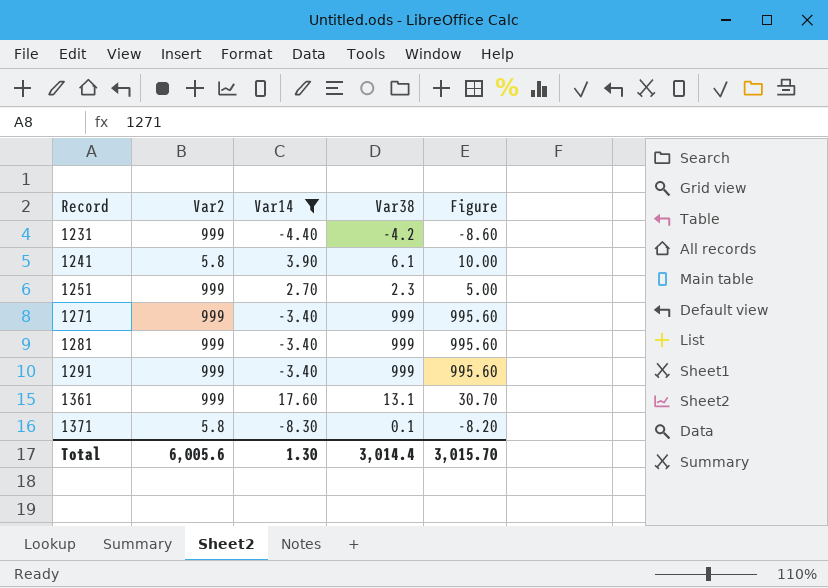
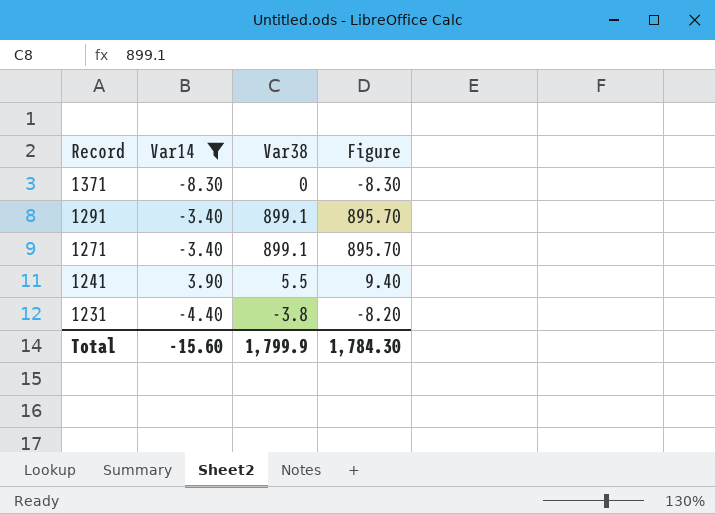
row order: Record ascending -> Record descending
column Var2 | position: 2 -> none
row 1251: 999 | 2.70 | 2.3 | 5.00 -> none
row 1281: 999 | -3.40 | 999 | 995.60 -> none
row 1361: 999 | 17.60 | 13.1 | 30.70 -> none
1371 | Var38: 0.1 -> 0
1371 | Figure: -8.20 -> -8.30
1291 | Var38: 999 -> 899.1
1291 | Figure: 995.60 -> 895.70
1271 | Var38: 999 -> 899.1
1271 | Figure: 995.60 -> 895.70
1241 | Var38: 6.1 -> 5.5
1241 | Figure: 10.00 -> 9.40
1231 | Var38: -4.2 -> -3.8
1231 | Figure: -8.60 -> -8.20
Total | Var14: 1.30 -> -15.60
Total | Var38: 3,014.4 -> 1,799.9
Total | Figure: 3,015.70 -> 1,784.30

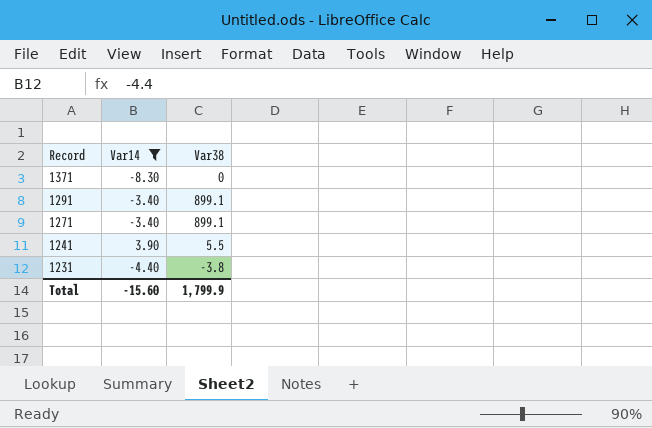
column Figure | formula: [Var14] + [Var38] -> none

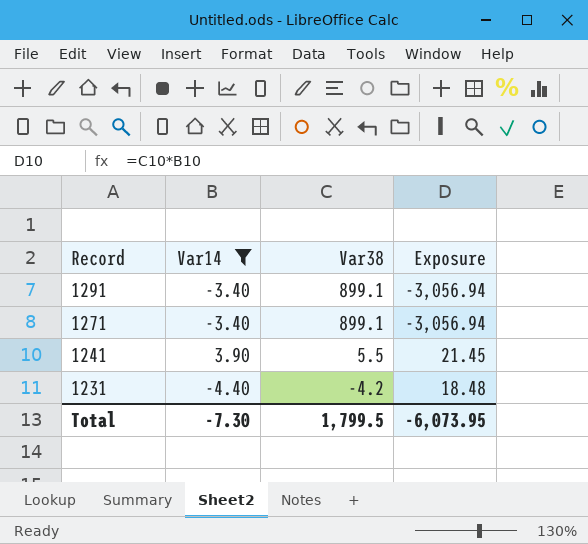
column Exposure | formula: none -> [Var14] * [Var38]
row 1371: -8.30 | 0 -> none
1231 | Var38: -3.8 -> -4.2
Total | Var14: -15.60 -> -7.30
Total | Var38: 1,799.9 -> 1,799.5

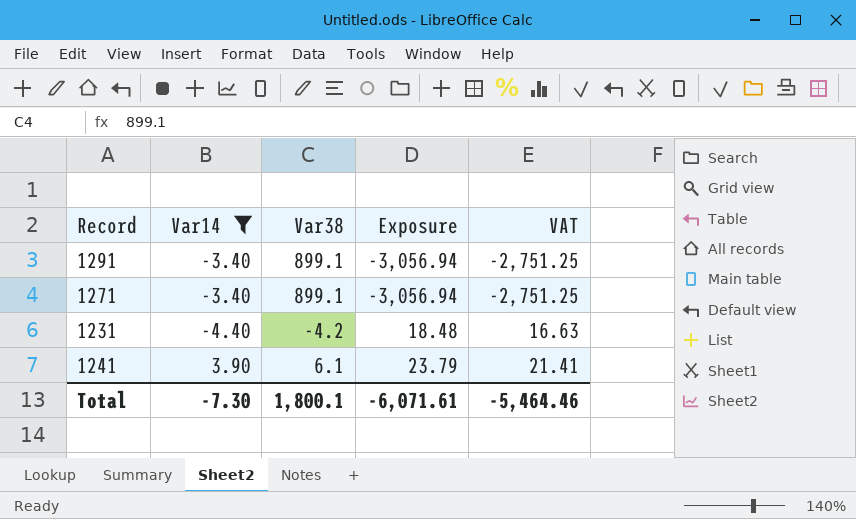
row order: Record descending -> Exposure ascending
column VAT | formula: none -> [Exposure] * 0.9
1241 | Var38: 5.5 -> 6.1
1241 | Exposure: 21.45 -> 23.79
Total | Var38: 1,799.5 -> 1,800.1
Total | Exposure: -6,073.95 -> -6,071.61

